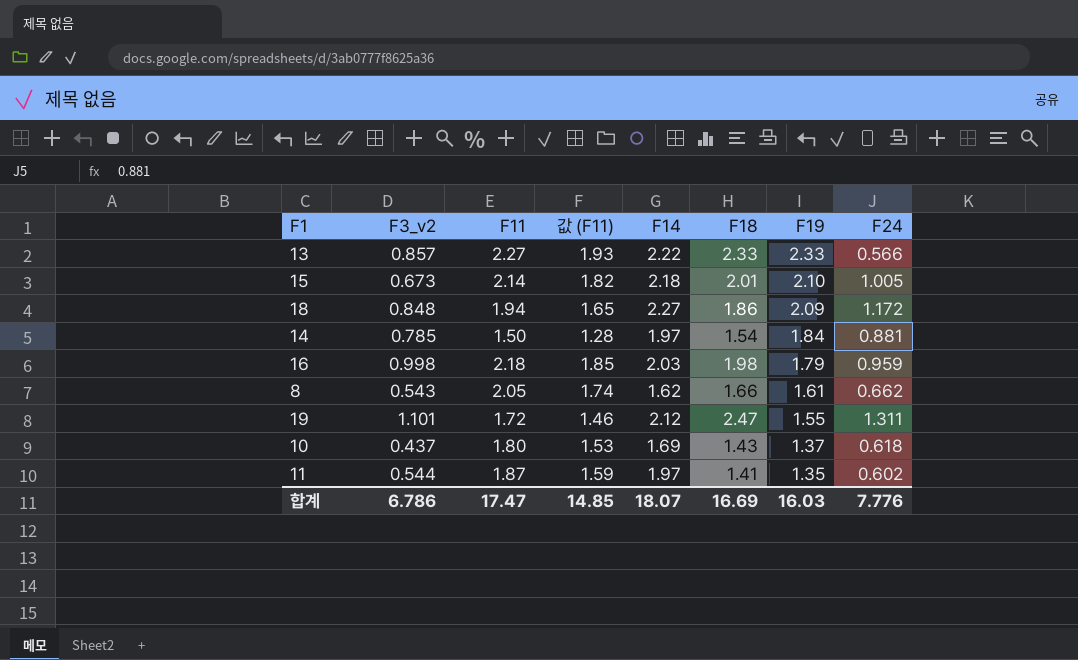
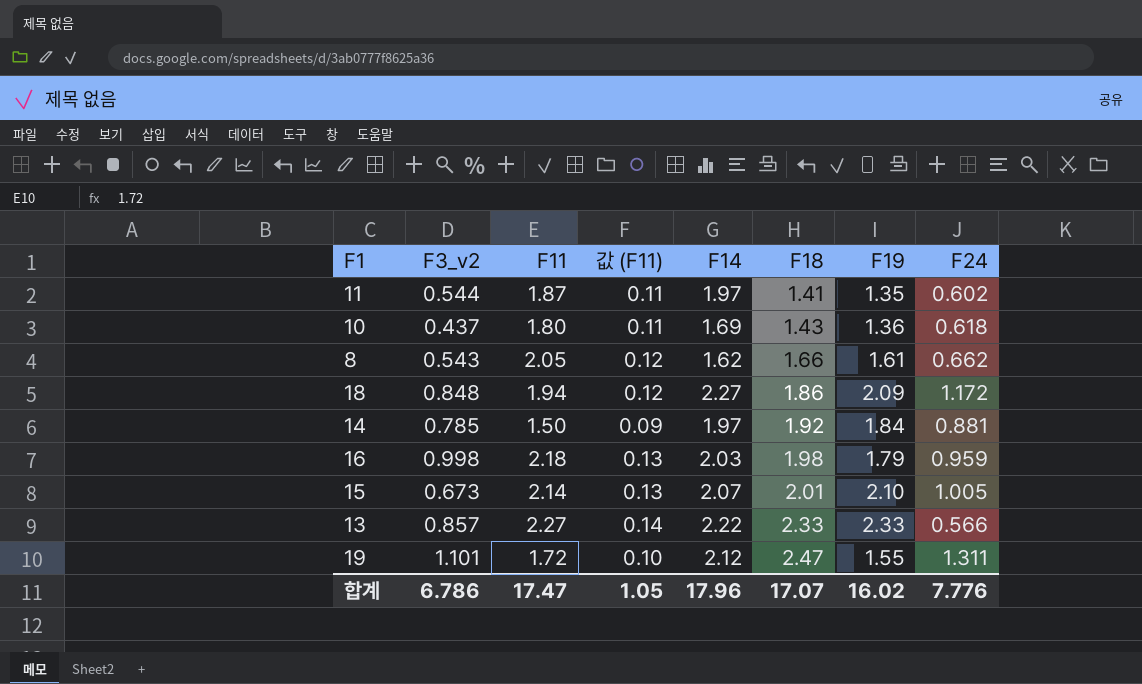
row order: F19 descending -> F18 ascending
column 값 (F11) | formula: [F11] * 0.85 -> [F11] * 0.06
10 | F19: 1.37 -> 1.36
14 | F18: 1.54 -> 1.92
15 | F14: 2.18 -> 2.07
합계 | 값 (F11): 14.85 -> 1.05
합계 | F14: 18.07 -> 17.96
합계 | F18: 16.69 -> 17.07
합계 | F19: 16.03 -> 16.02

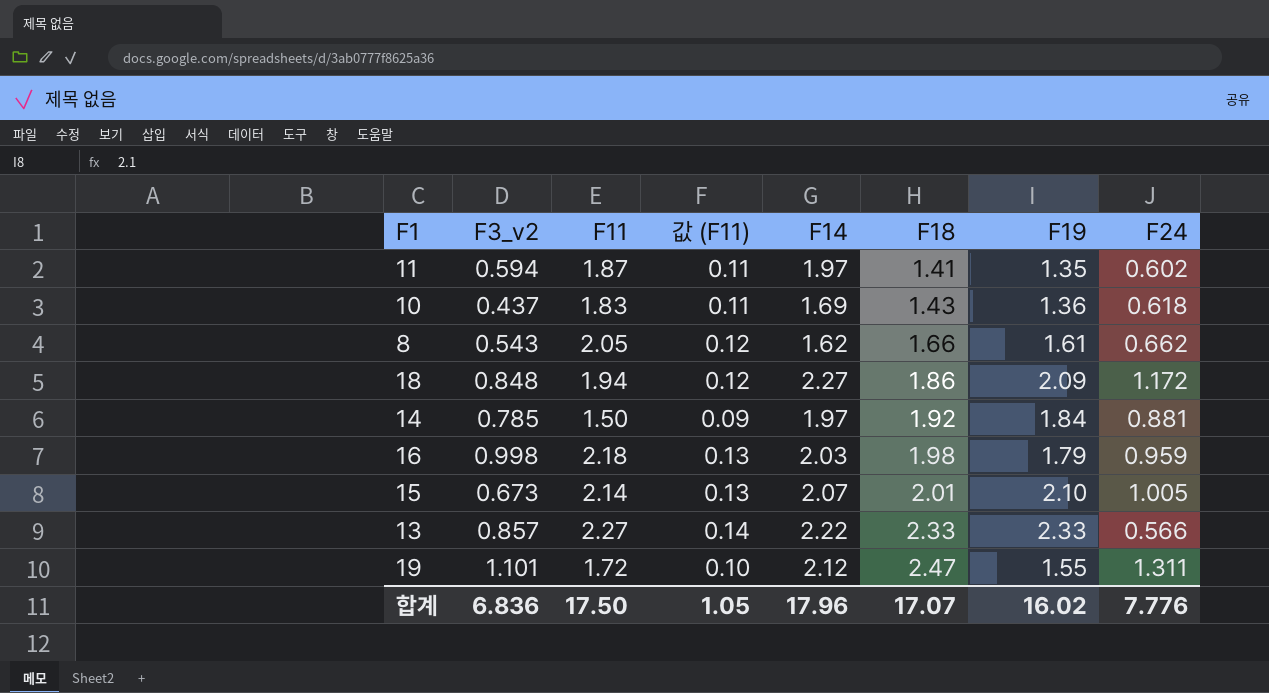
11 | F3_v2: 0.544 -> 0.594
10 | F11: 1.80 -> 1.83
합계 | F3_v2: 6.786 -> 6.836
합계 | F11: 17.47 -> 17.50

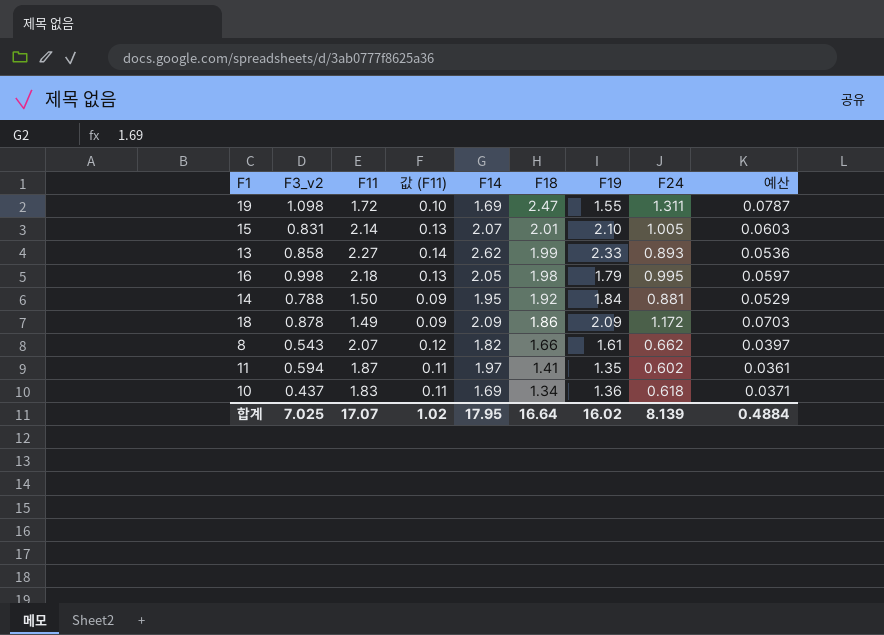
row order: F18 ascending -> F18 descending
column 예산 | formula: none -> [F24] * 0.06
19 | F3_v2: 1.101 -> 1.098
19 | F14: 2.12 -> 1.69
15 | F3_v2: 0.673 -> 0.831
13 | F3_v2: 0.857 -> 0.858
13 | F14: 2.22 -> 2.62
13 | F18: 2.33 -> 1.99
13 | F24: 0.566 -> 0.893
16 | F14: 2.03 -> 2.05
16 | F24: 0.959 -> 0.995
14 | F3_v2: 0.785 -> 0.788
14 | F14: 1.97 -> 1.95
18 | F3_v2: 0.848 -> 0.878
18 | F11: 1.94 -> 1.49
18 | 값 (F11): 0.12 -> 0.09
18 | F14: 2.27 -> 2.09
8 | F11: 2.05 -> 2.07
8 | F14: 1.62 -> 1.82
10 | F18: 1.43 -> 1.34
합계 | F3_v2: 6.836 -> 7.025
합계 | F11: 17.50 -> 17.07
합계 | 값 (F11): 1.05 -> 1.02
합계 | F14: 17.96 -> 17.95
합계 | F18: 17.07 -> 16.64
합계 | F24: 7.776 -> 8.139

